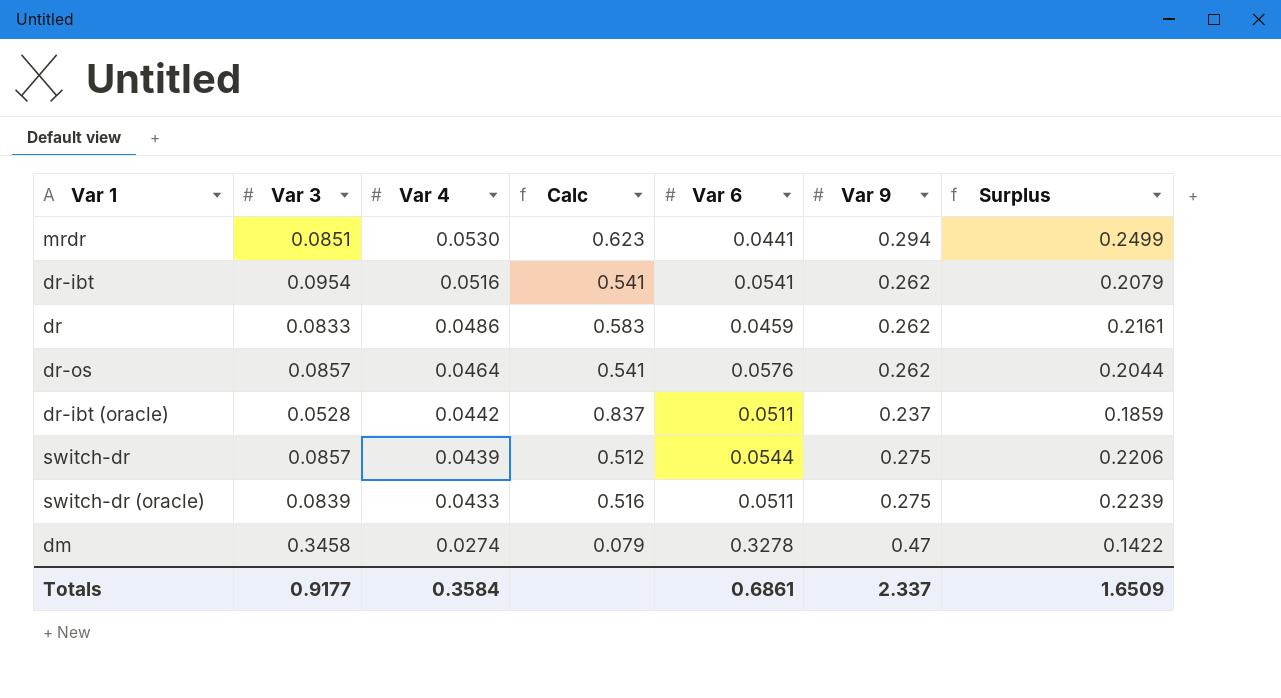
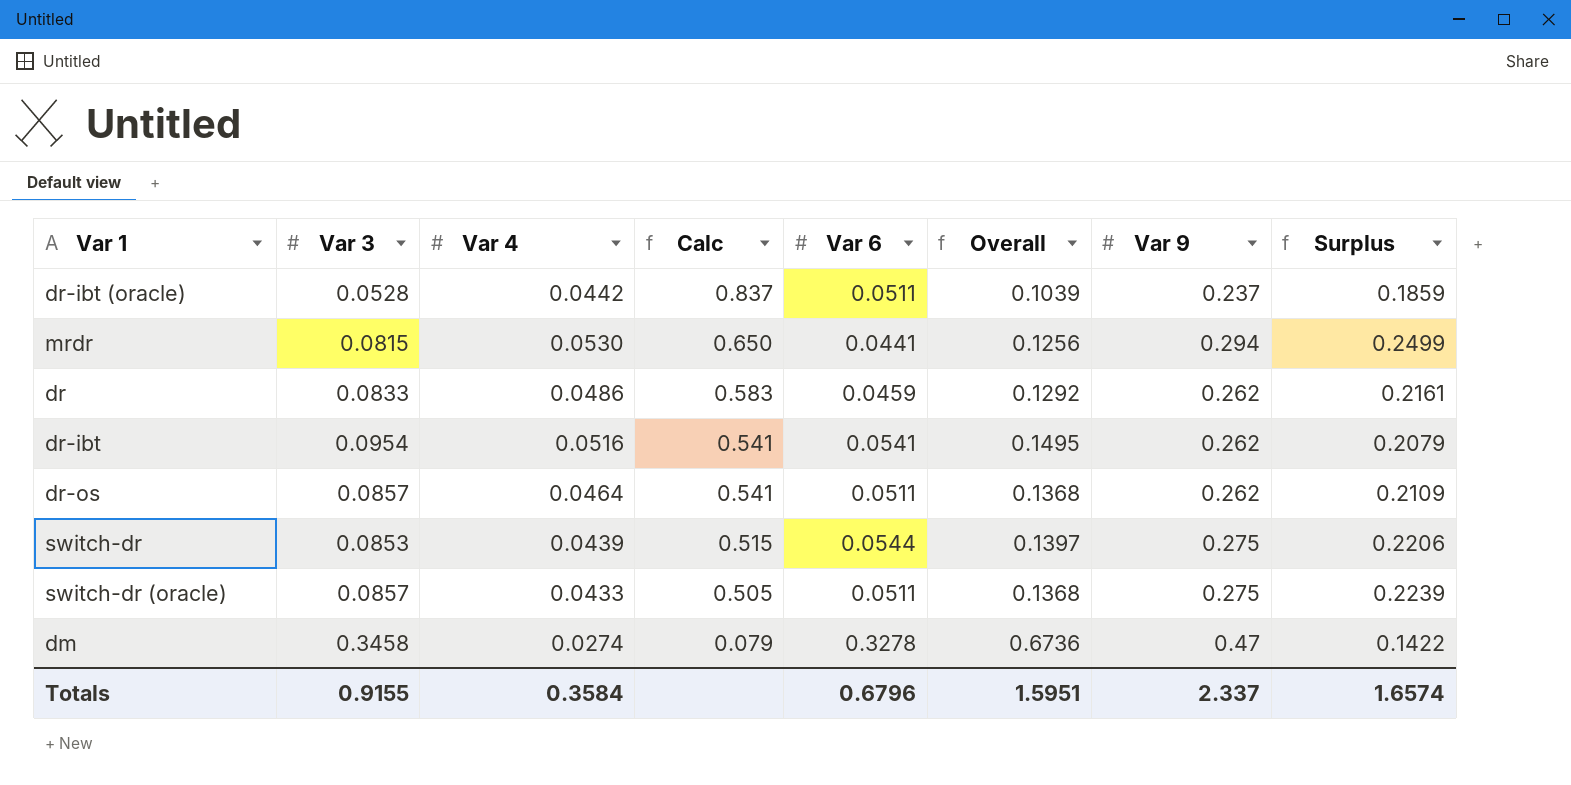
row order: Var 4 descending -> Calc descending
column Overall | formula: none -> [Var 3] + [Var 6]
mrdr | Var 3: 0.0851 -> 0.0815
mrdr | Calc: 0.623 -> 0.650
dr-os | Var 6: 0.0576 -> 0.0511
dr-os | Surplus: 0.2044 -> 0.2109
switch-dr | Var 3: 0.0857 -> 0.0853
switch-dr | Calc: 0.512 -> 0.515
switch-dr (oracle) | Var 3: 0.0839 -> 0.0857
switch-dr (oracle) | Calc: 0.516 -> 0.505
Totals | Var 3: 0.9177 -> 0.9155
Totals | Var 6: 0.6861 -> 0.6796
Totals | Surplus: 1.6509 -> 1.6574

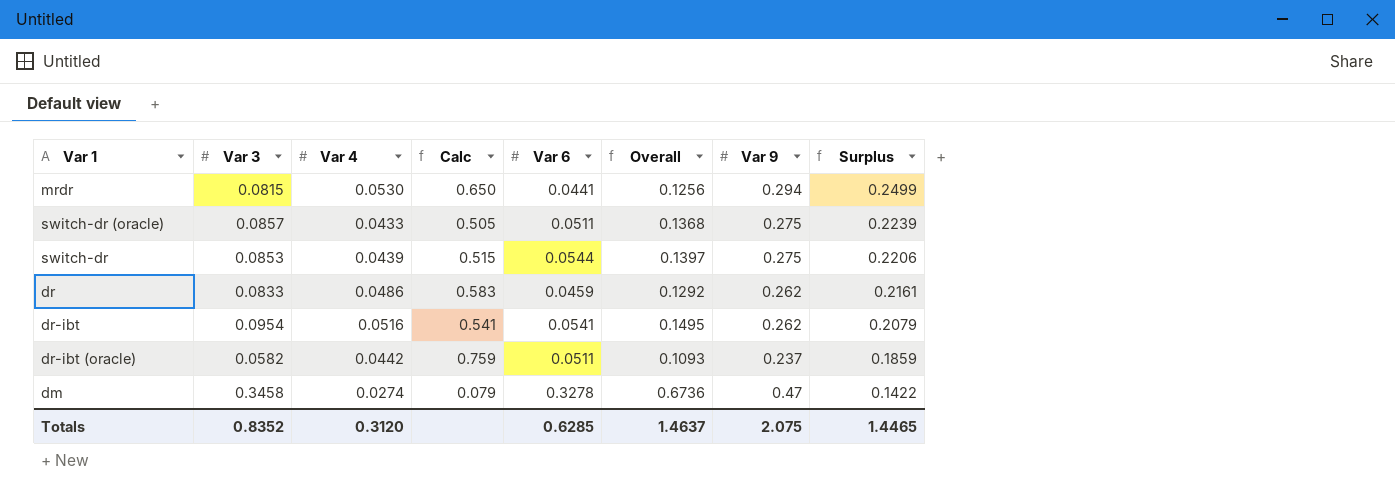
row order: Calc descending -> Surplus descending
row dr-os: 0.0857 | 0.0464 | 0.541 | 0.0511 | 0.1368 | 0.262 | 0.2109 -> none
dr-ibt (oracle) | Var 3: 0.0528 -> 0.0582
dr-ibt (oracle) | Calc: 0.837 -> 0.759
dr-ibt (oracle) | Overall: 0.1039 -> 0.1093
Totals | Var 3: 0.9155 -> 0.8352
Totals | Var 4: 0.3584 -> 0.3120
Totals | Var 6: 0.6796 -> 0.6285
Totals | Overall: 1.5951 -> 1.4637
Totals | Var 9: 2.337 -> 2.075
Totals | Surplus: 1.6574 -> 1.4465

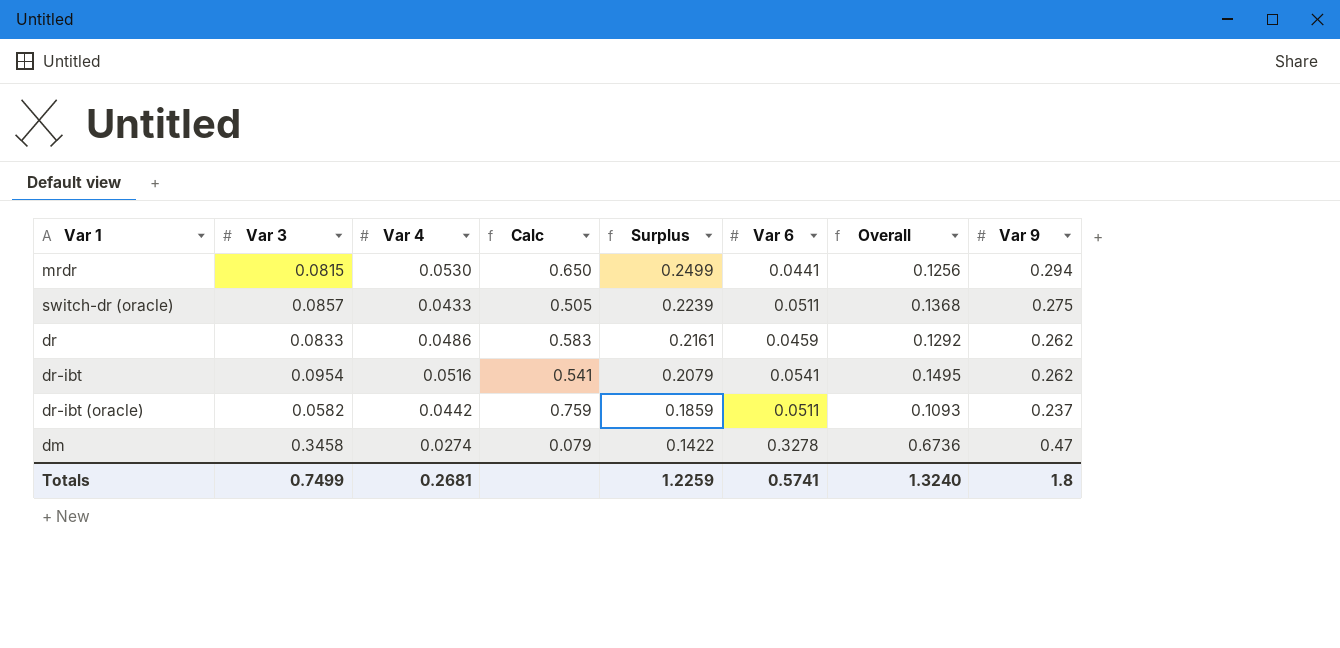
column Surplus | position: 8 -> 5
row switch-dr: 0.0853 | 0.0439 | 0.515 | 0.0544 | 0.1397 | 0.275 | 0.2206 -> none
Totals | Var 3: 0.8352 -> 0.7499
Totals | Var 4: 0.3120 -> 0.2681
Totals | Surplus: 1.4465 -> 1.2259
Totals | Var 6: 0.6285 -> 0.5741
Totals | Overall: 1.4637 -> 1.3240
Totals | Var 9: 2.075 -> 1.8

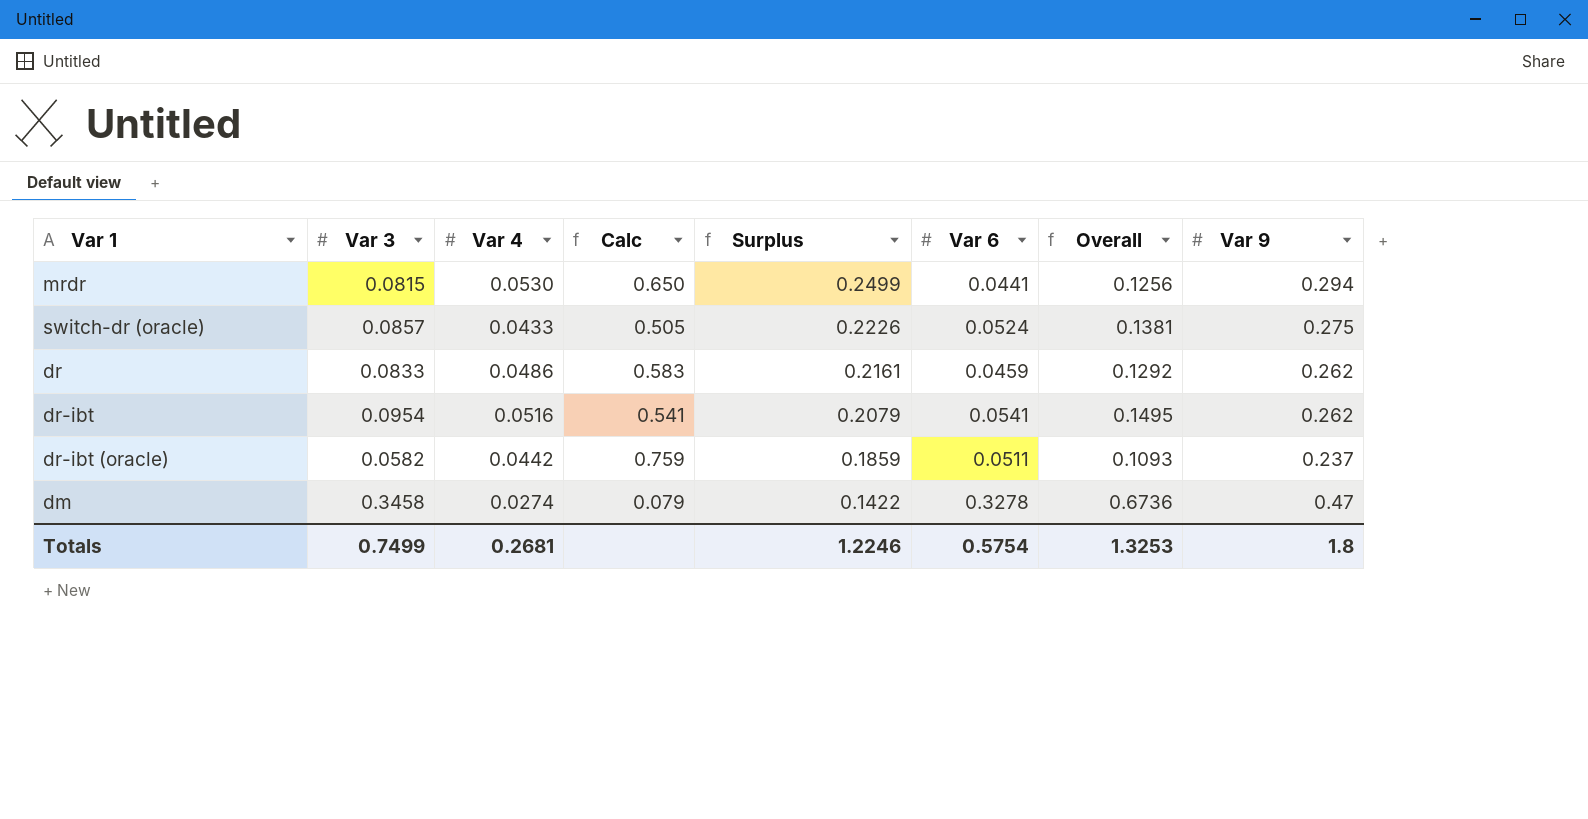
switch-dr (oracle) | Surplus: 0.2239 -> 0.2226
switch-dr (oracle) | Var 6: 0.0511 -> 0.0524
switch-dr (oracle) | Overall: 0.1368 -> 0.1381
Totals | Surplus: 1.2259 -> 1.2246
Totals | Var 6: 0.5741 -> 0.5754
Totals | Overall: 1.3240 -> 1.3253

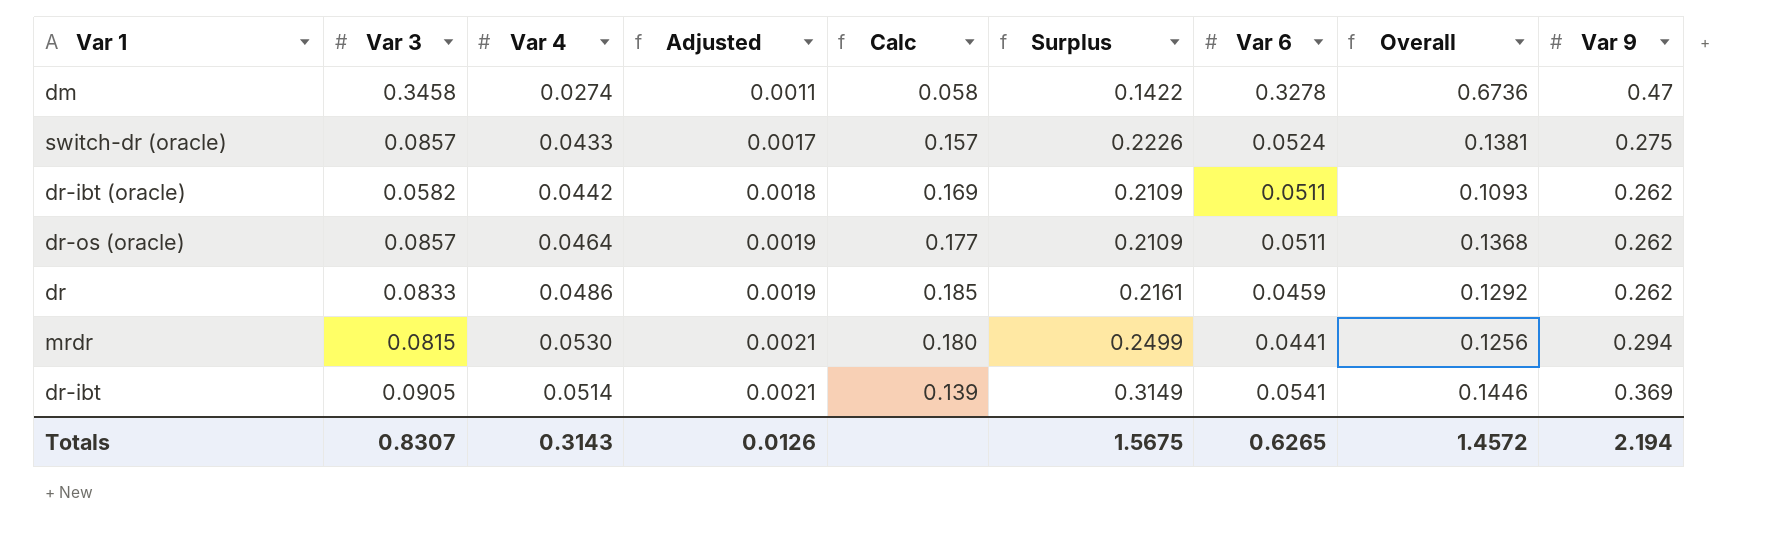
row order: Surplus descending -> Adjusted ascending
column Adjusted | formula: none -> [Var 4] * 0.04
column Calc | formula: [Var 4] / [Var 3] -> [Var 4] / [Var 9]
dr-ibt (oracle) | Surplus: 0.1859 -> 0.2109
dr-ibt (oracle) | Var 9: 0.237 -> 0.262
row dr-os (oracle): none -> 0.0857 | 0.0464 | 0.0019 | 0.177 | 0.2109 | 0.0511 | 0.1368 | 0.262
dr-ibt | Var 3: 0.0954 -> 0.0905
dr-ibt | Var 4: 0.0516 -> 0.0514
dr-ibt | Surplus: 0.2079 -> 0.3149
dr-ibt | Overall: 0.1495 -> 0.1446
dr-ibt | Var 9: 0.262 -> 0.369
Totals | Var 3: 0.7499 -> 0.8307
Totals | Var 4: 0.2681 -> 0.3143
Totals | Surplus: 1.2246 -> 1.5675
Totals | Var 6: 0.5754 -> 0.6265
Totals | Overall: 1.3253 -> 1.4572
Totals | Var 9: 1.8 -> 2.194

